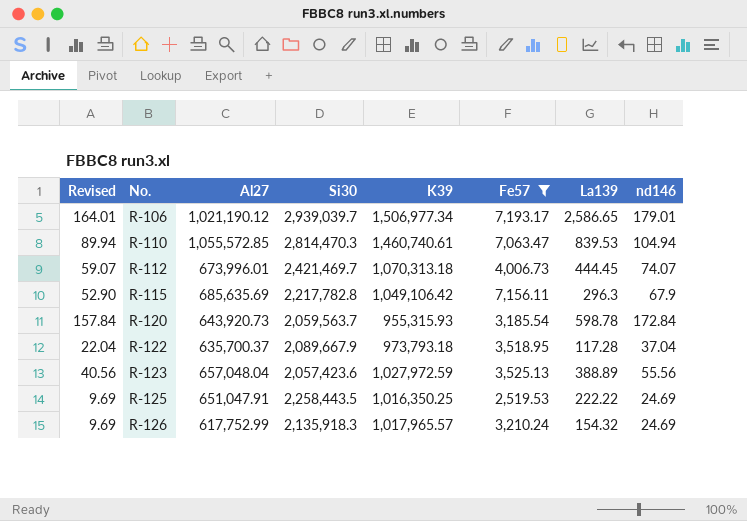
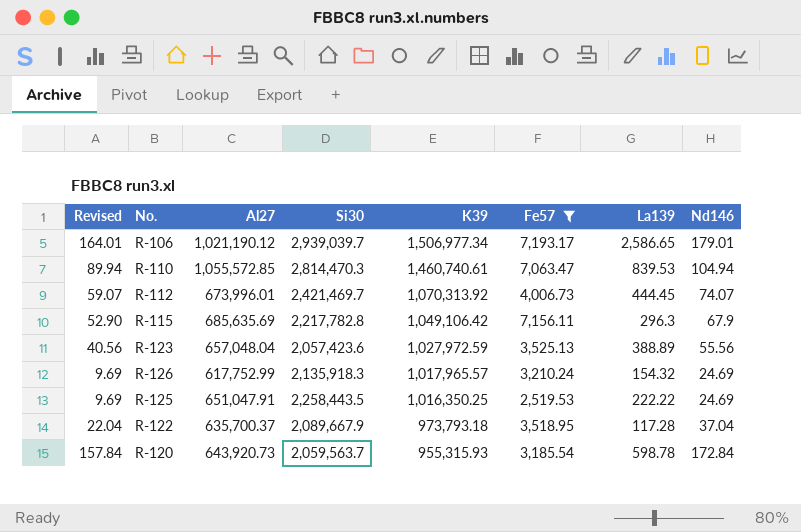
row order: No. ascending -> K39 descending
column name: nd146 -> Nd146
R-112 | K39: 1,070,313.18 -> 1,070,313.92

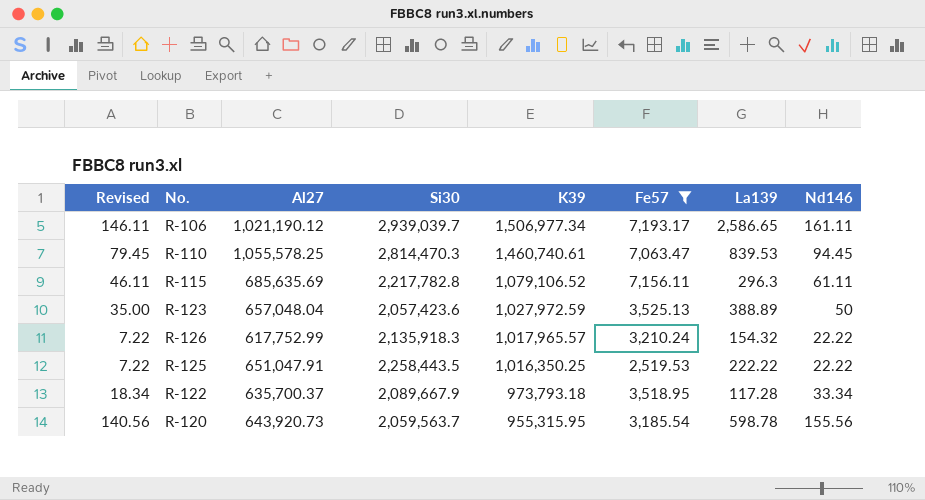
row R-112: 59.07 | 673,996.01 | 2,421,469.7 | 1,070,313.92 | 4,006.73 | 444.45 | 74.07 -> none
R-106 | Revised: 164.01 -> 146.11
R-106 | Nd146: 179.01 -> 161.11
R-110 | Revised: 89.94 -> 79.45
R-110 | Al27: 1,055,572.85 -> 1,055,578.25
R-110 | Nd146: 104.94 -> 94.45
R-115 | Revised: 52.90 -> 46.11
R-115 | K39: 1,049,106.42 -> 1,079,106.52
R-115 | Nd146: 67.9 -> 61.11
R-123 | Revised: 40.56 -> 35.00
R-123 | Nd146: 55.56 -> 50
R-126 | Revised: 9.69 -> 7.22
R-126 | Nd146: 24.69 -> 22.22
R-125 | Revised: 9.69 -> 7.22
R-125 | Nd146: 24.69 -> 22.22
R-122 | Revised: 22.04 -> 18.34
R-122 | Nd146: 37.04 -> 33.34
R-120 | Revised: 157.84 -> 140.56
R-120 | K39: 955,315.93 -> 955,315.95
R-120 | Nd146: 172.84 -> 155.56

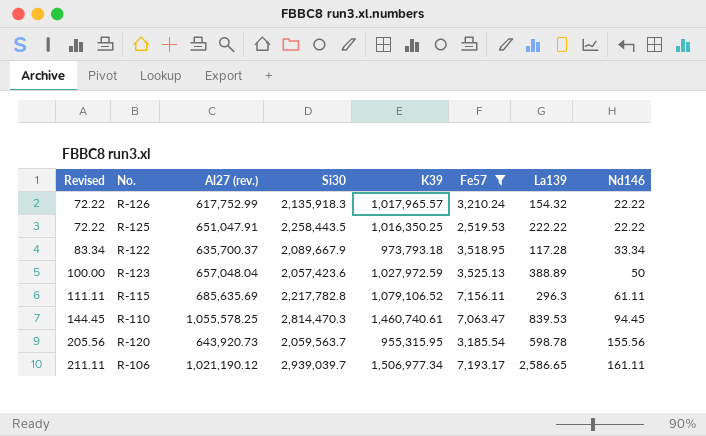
row order: K39 descending -> Revised ascending
column Revised | formula: [Nd146] - 15 -> [Nd146] + 50
column name: Al27 -> Al27 (rev.)

